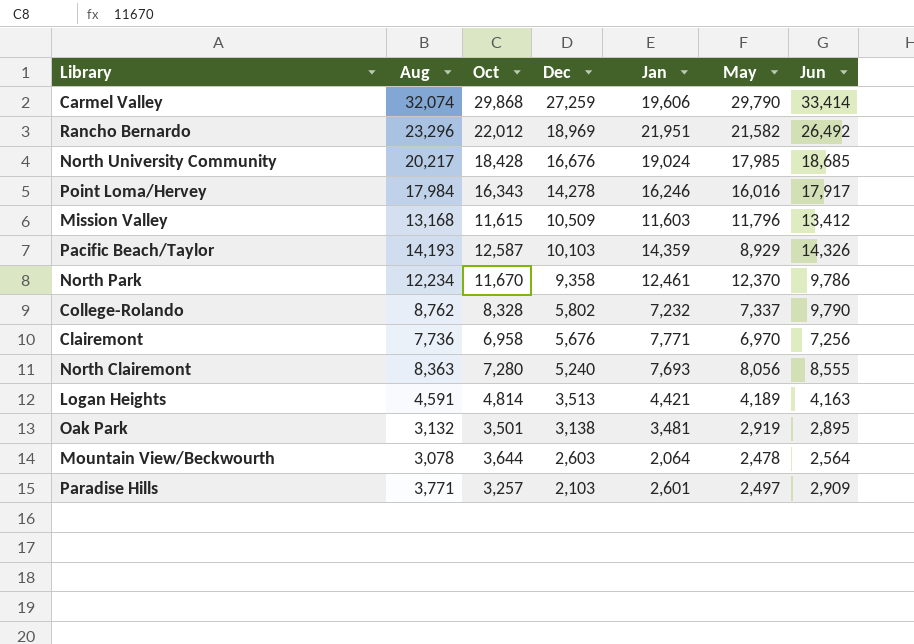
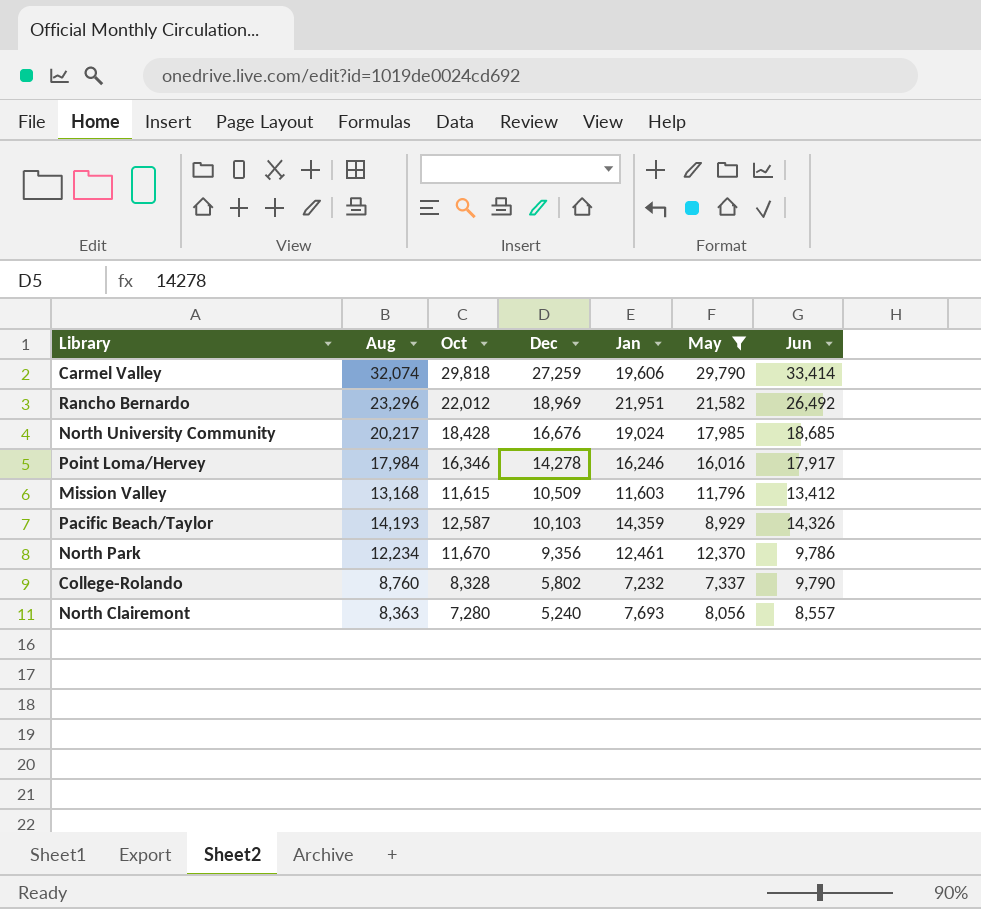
filter: none -> May >= 7,337
Carmel Valley | Oct: 29,868 -> 29,818
Point Loma/Hervey | Oct: 16,343 -> 16,346
North Park | Dec: 9,358 -> 9,356
College-Rolando | Aug: 8,762 -> 8,760
North Clairemont | Jun: 8,555 -> 8,557

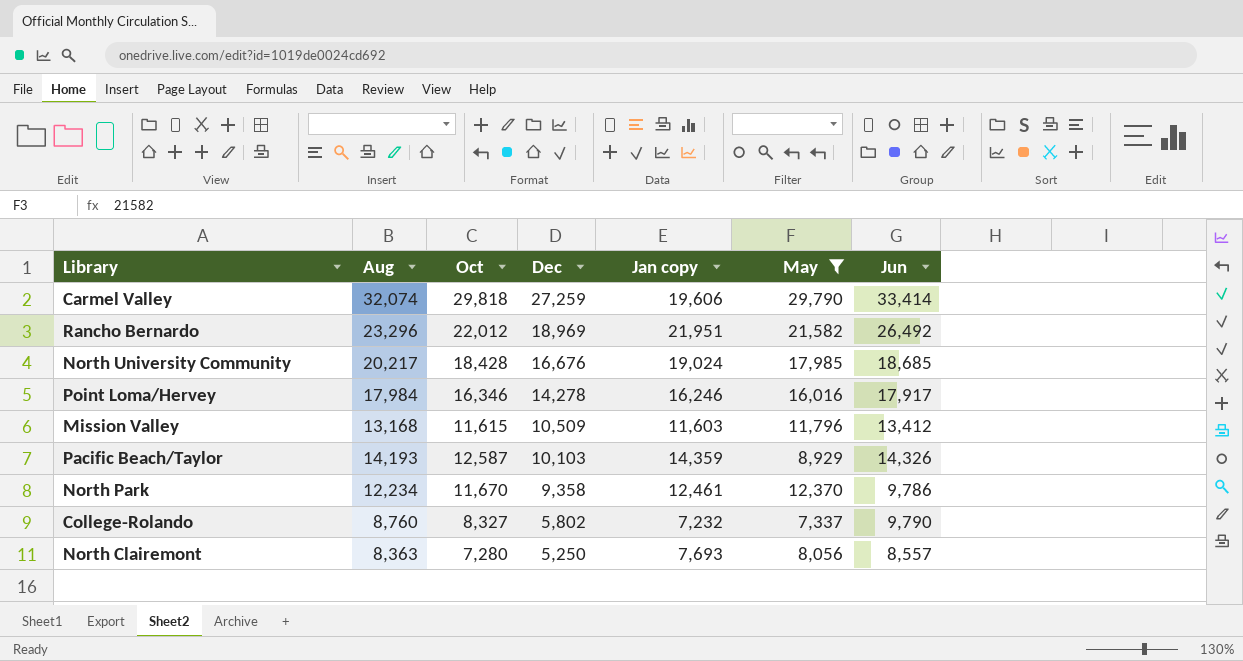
column name: Jan -> Jan copy
North Park | Dec: 9,356 -> 9,358
College-Rolando | Oct: 8,328 -> 8,327
North Clairemont | Dec: 5,240 -> 5,250

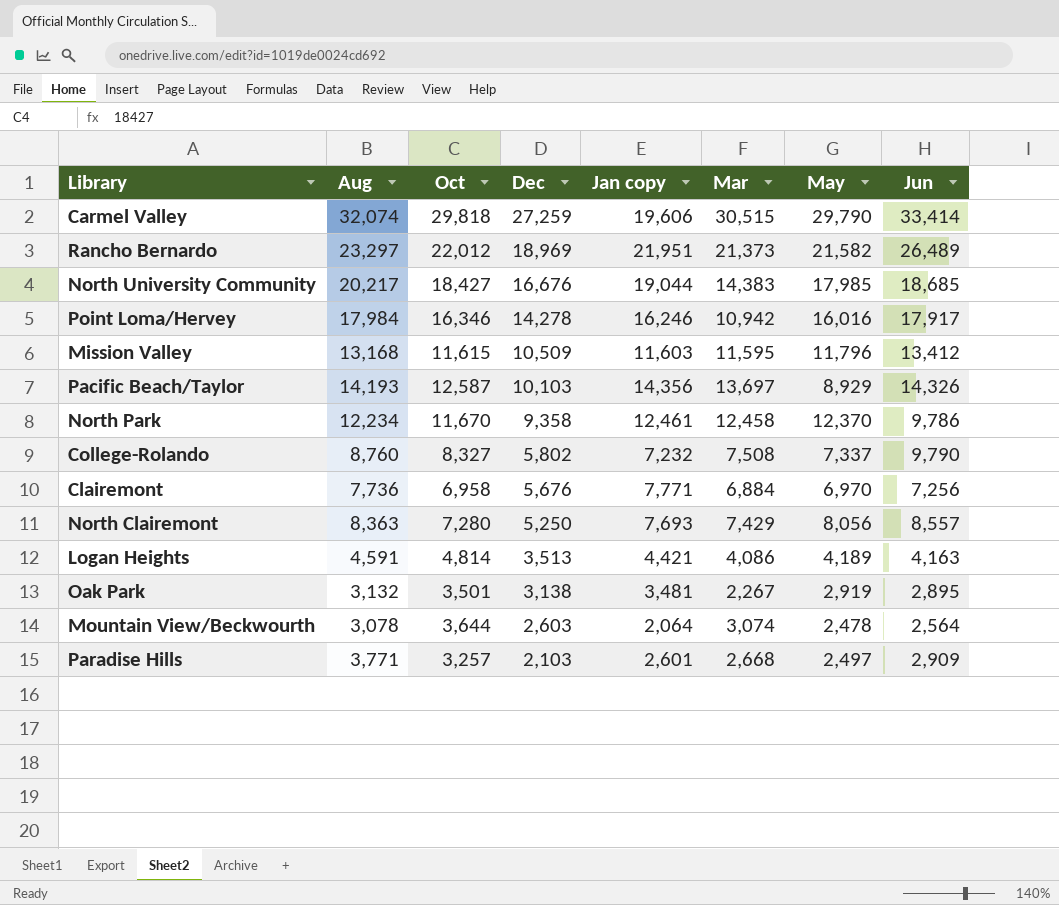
filter: May >= 7,337 -> none
column Mar | position: none -> 6
Rancho Bernardo | Aug: 23,296 -> 23,297
Rancho Bernardo | Jun: 26,492 -> 26,489
North University Community | Oct: 18,428 -> 18,427
North University Community | Jan copy: 19,024 -> 19,044
Pacific Beach/Taylor | Jan copy: 14,359 -> 14,356

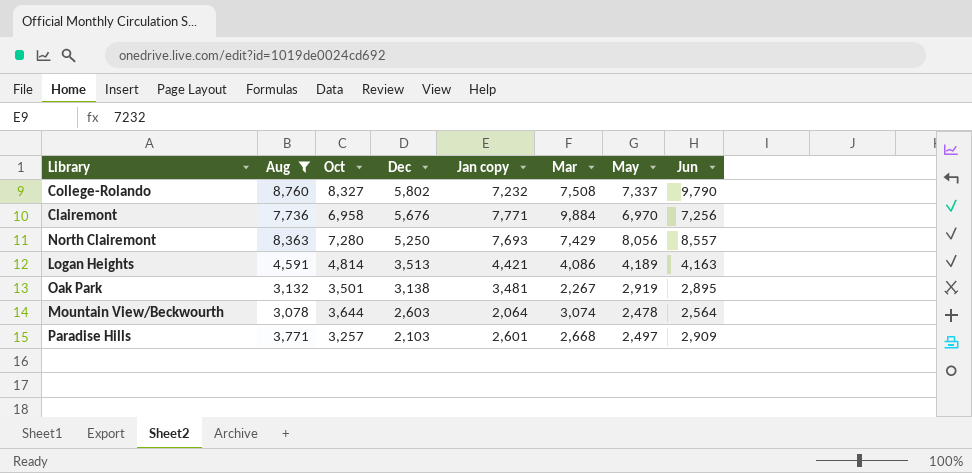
filter: none -> Aug <= 8,760
Clairemont | Mar: 6,884 -> 9,884

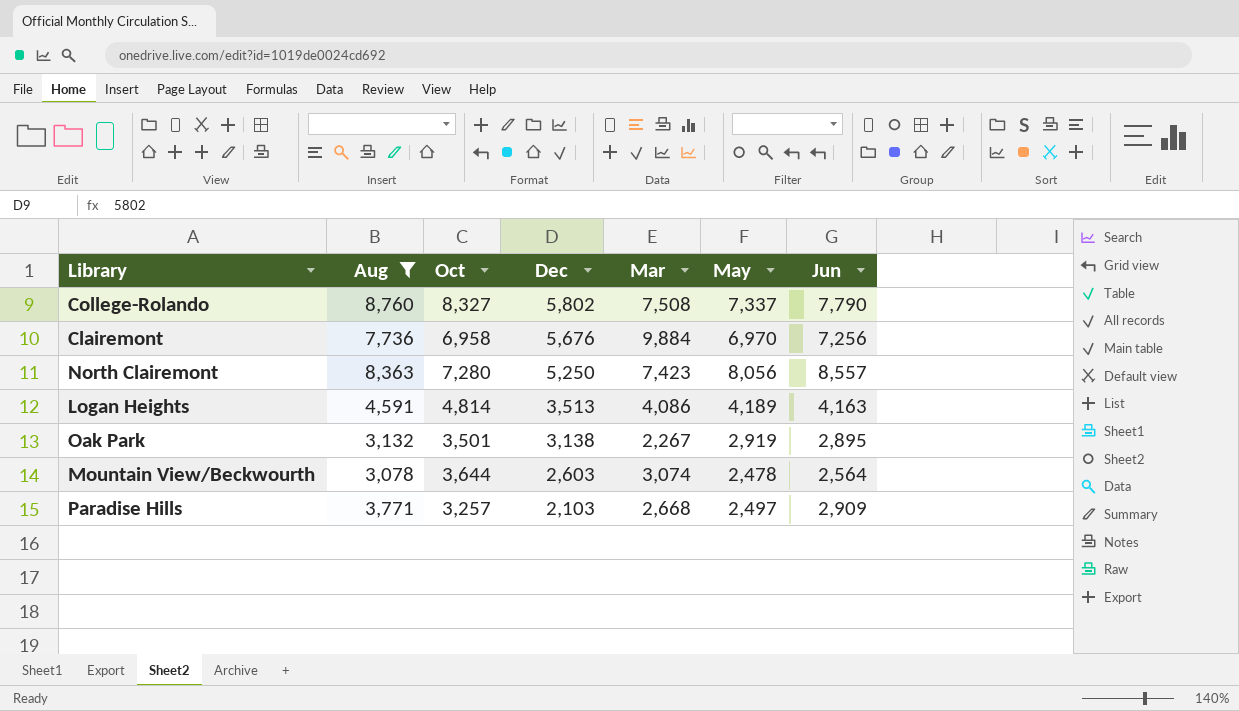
column Jan copy | position: 5 -> none
College-Rolando | Jun: 9,790 -> 7,790
North Clairemont | Mar: 7,429 -> 7,423

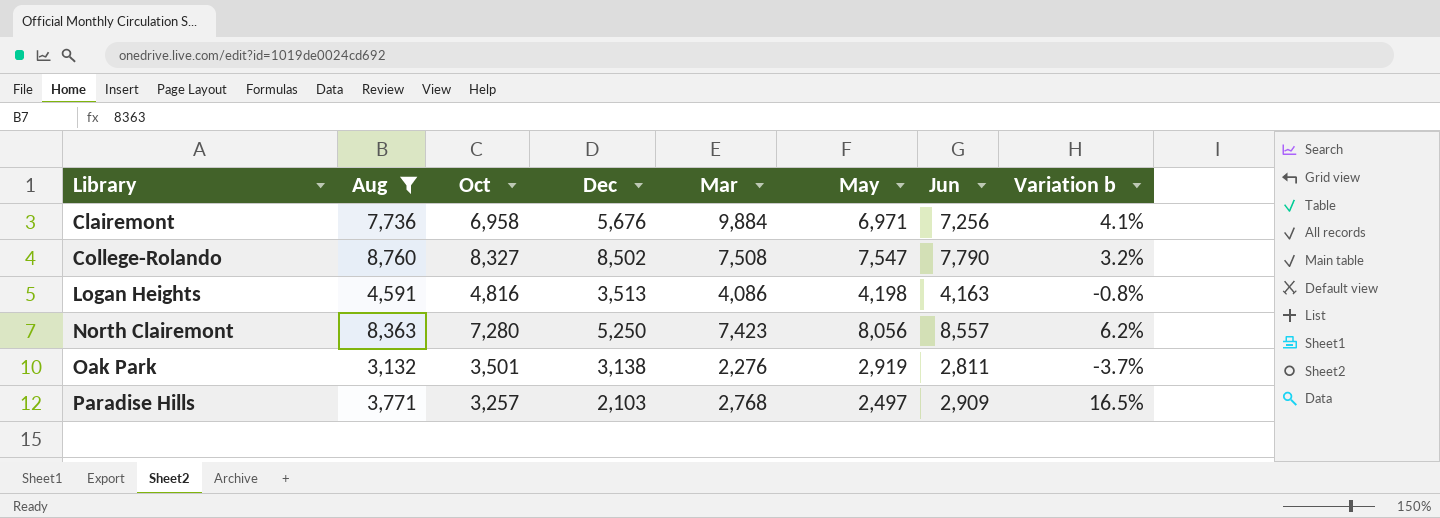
row order: Dec descending -> Library ascending
column Variation b | formula: none -> ([Jun] - [May]) / [May]
row Mountain View/Beckwourth: 3,078 | 3,644 | 2,603 | 3,074 | 2,478 | 2,564 -> none
Clairemont | May: 6,970 -> 6,971
College-Rolando | Dec: 5,802 -> 8,502
College-Rolando | May: 7,337 -> 7,547
Logan Heights | Oct: 4,814 -> 4,816
Logan Heights | May: 4,189 -> 4,198
Oak Park | Mar: 2,267 -> 2,276
Oak Park | Jun: 2,895 -> 2,811
Paradise Hills | Mar: 2,668 -> 2,768

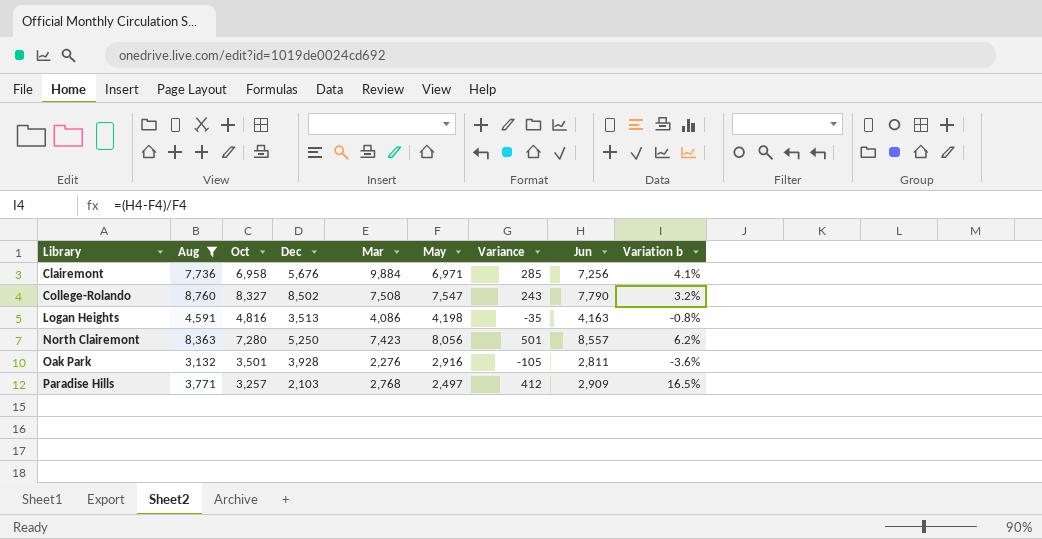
column Variance | formula: none -> [Jun] - [May]
Oak Park | Dec: 3,138 -> 3,928
Oak Park | May: 2,919 -> 2,916
Oak Park | Variation b: -3.7% -> -3.6%

